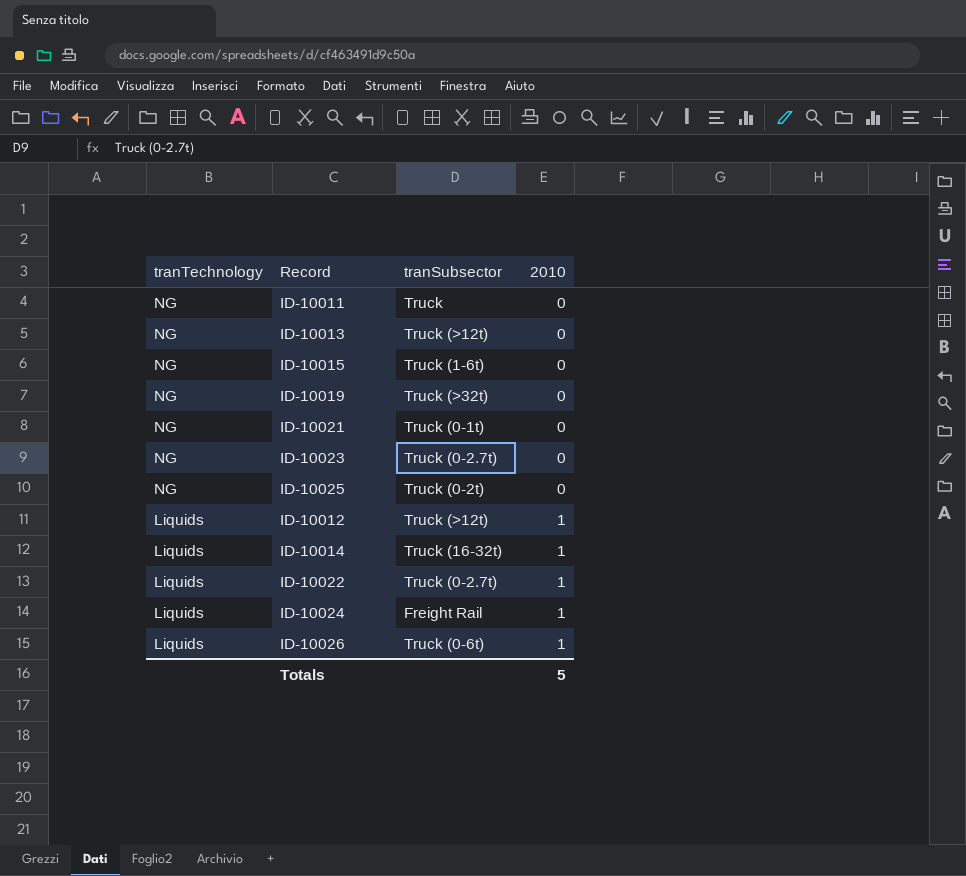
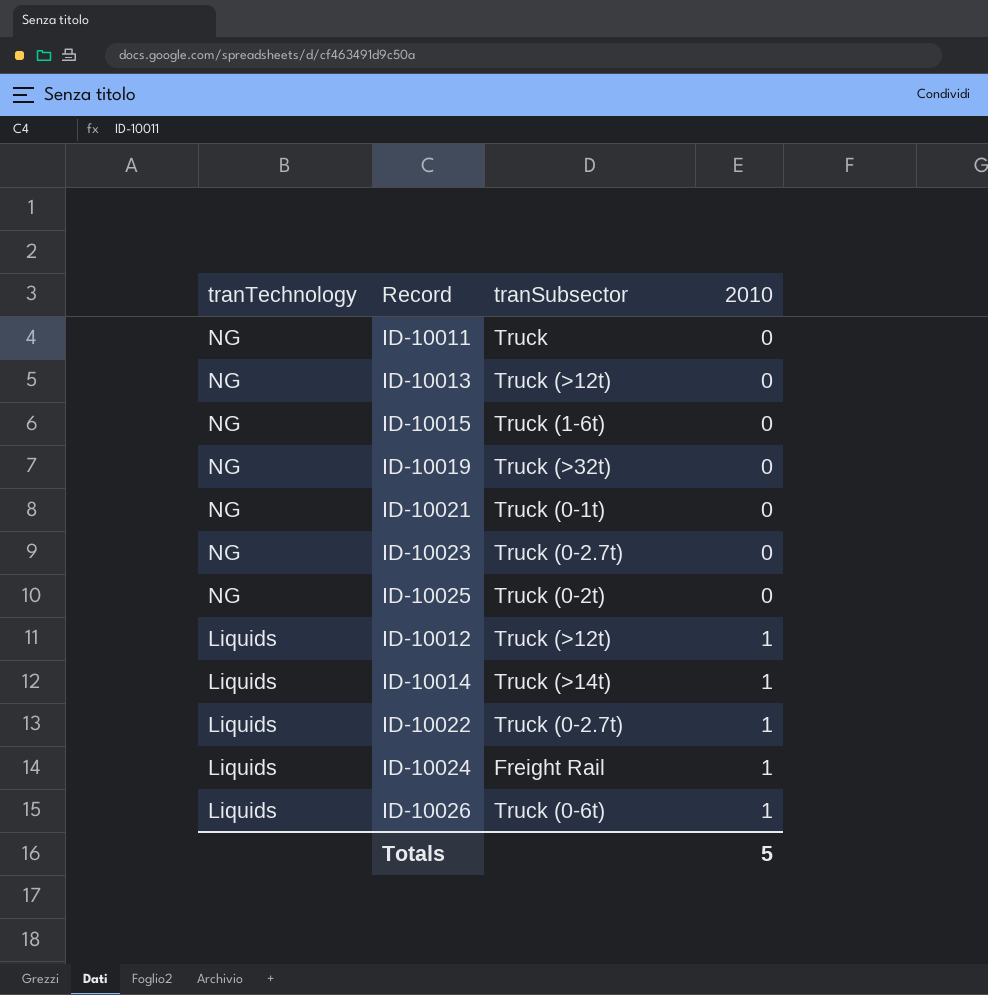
ID-10014 | tranSubsector: Truck (16-32t) -> Truck (>14t)

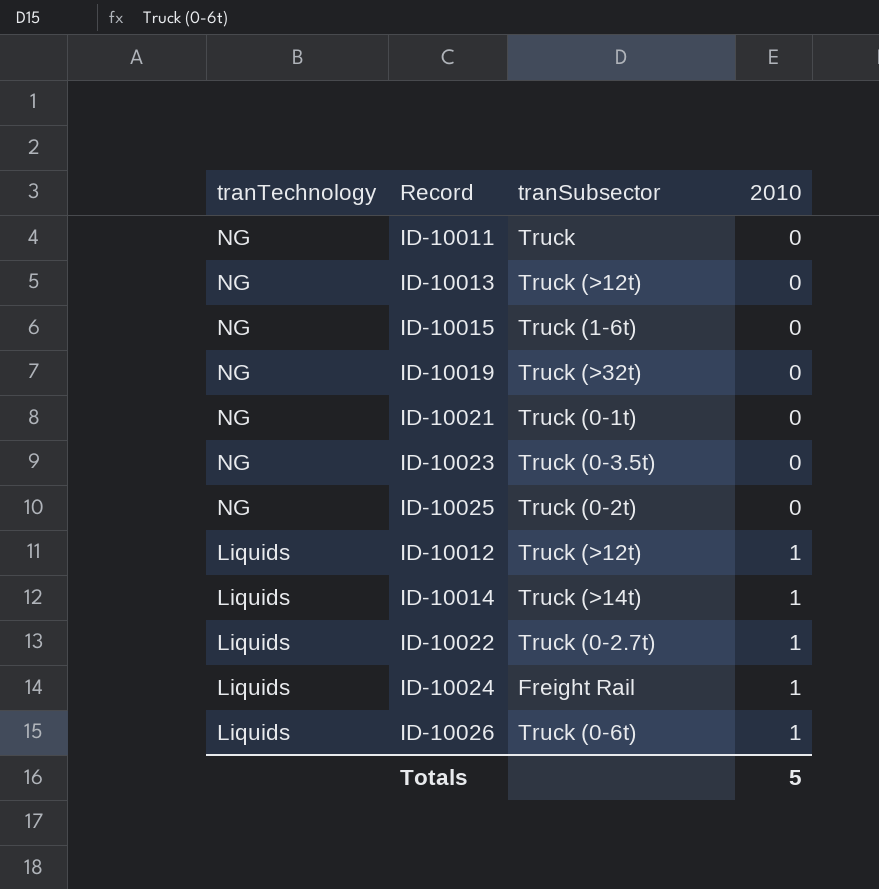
ID-10023 | tranSubsector: Truck (0-2.7t) -> Truck (0-3.5t)

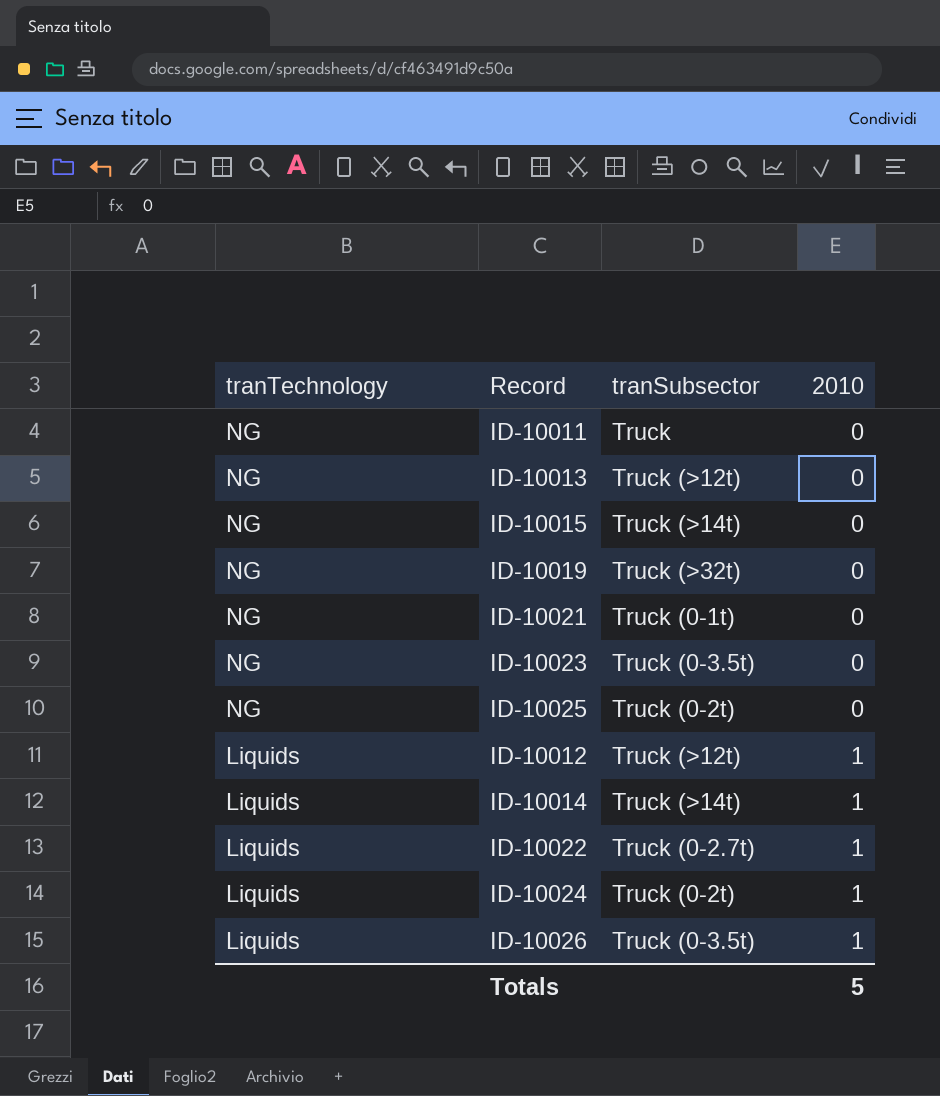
ID-10015 | tranSubsector: Truck (1-6t) -> Truck (>14t)
ID-10024 | tranSubsector: Freight Rail -> Truck (0-2t)
ID-10026 | tranSubsector: Truck (0-6t) -> Truck (0-3.5t)

